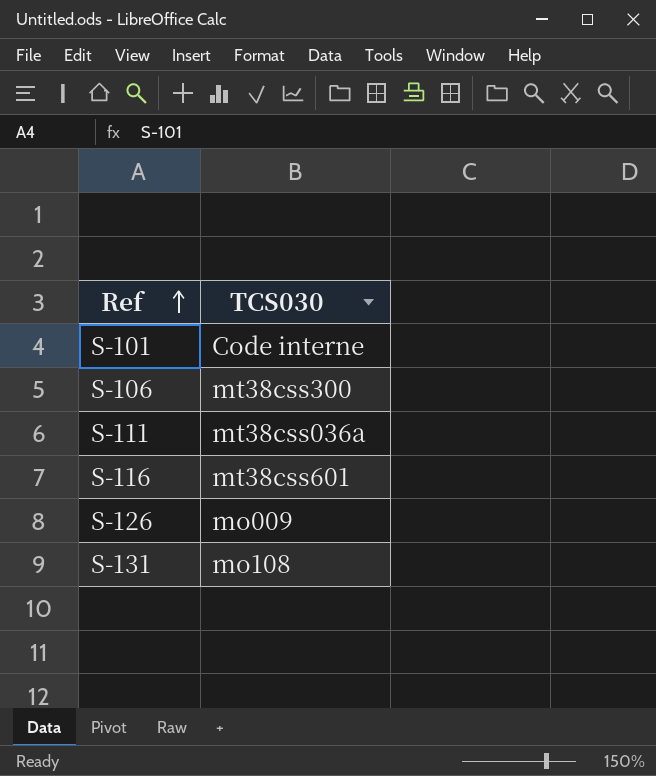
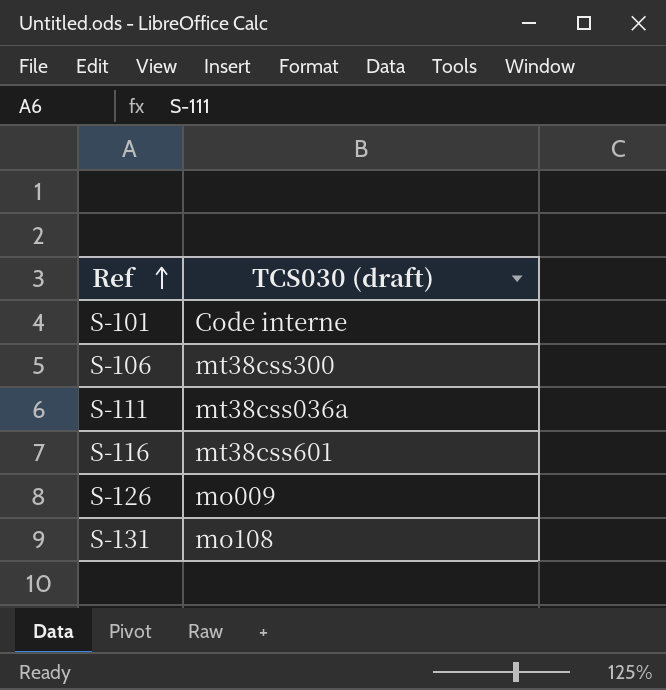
column name: TCS030 -> TCS030 (draft)

